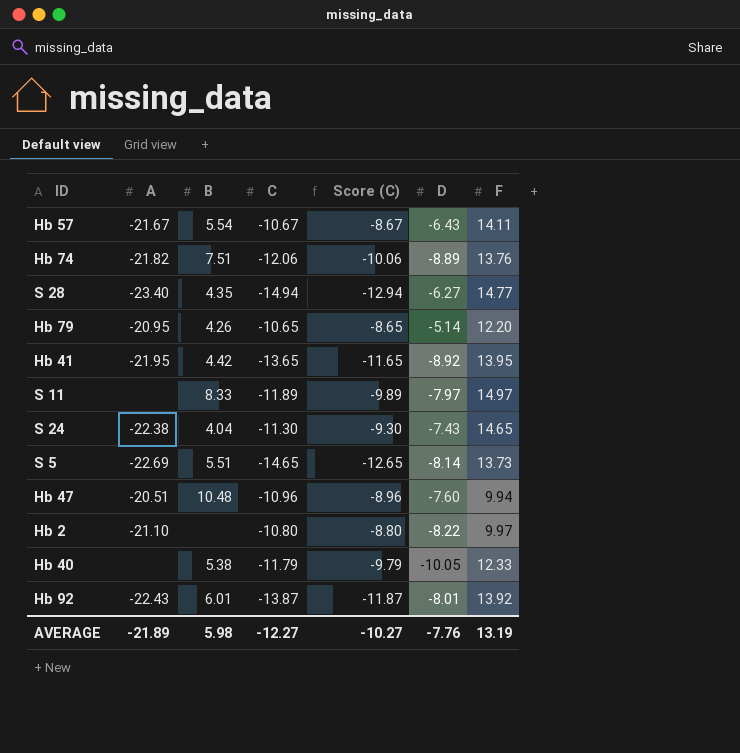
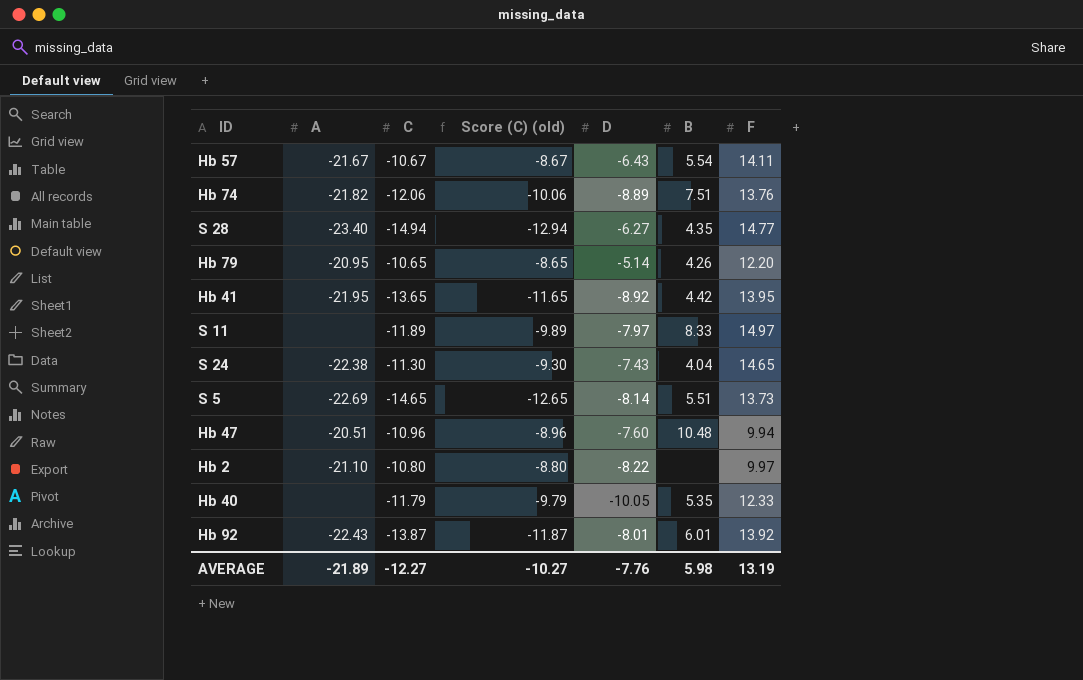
column name: Score (C) -> Score (C) (old)
column B | position: 3 -> 6
Hb 40 | B: 5.38 -> 5.35

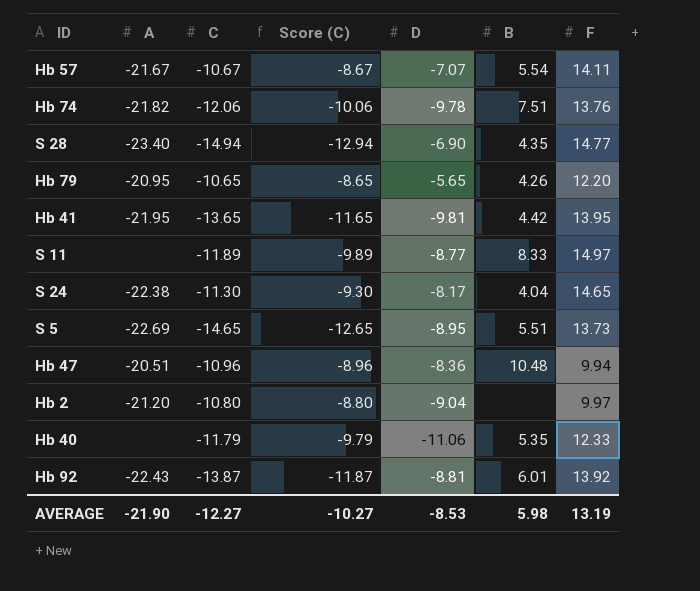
column name: Score (C) (old) -> Score (C)
Hb 57 | D: -6.43 -> -7.07
Hb 74 | D: -8.89 -> -9.78
S 28 | D: -6.27 -> -6.90
Hb 79 | D: -5.14 -> -5.65
Hb 41 | D: -8.92 -> -9.81
S 11 | D: -7.97 -> -8.77
S 24 | D: -7.43 -> -8.17
S 5 | D: -8.14 -> -8.95
Hb 47 | D: -7.60 -> -8.36
Hb 2 | A: -21.10 -> -21.20
Hb 2 | D: -8.22 -> -9.04
Hb 40 | D: -10.05 -> -11.06
Hb 92 | D: -8.01 -> -8.81
AVERAGE | A: -21.89 -> -21.90
AVERAGE | D: -7.76 -> -8.53

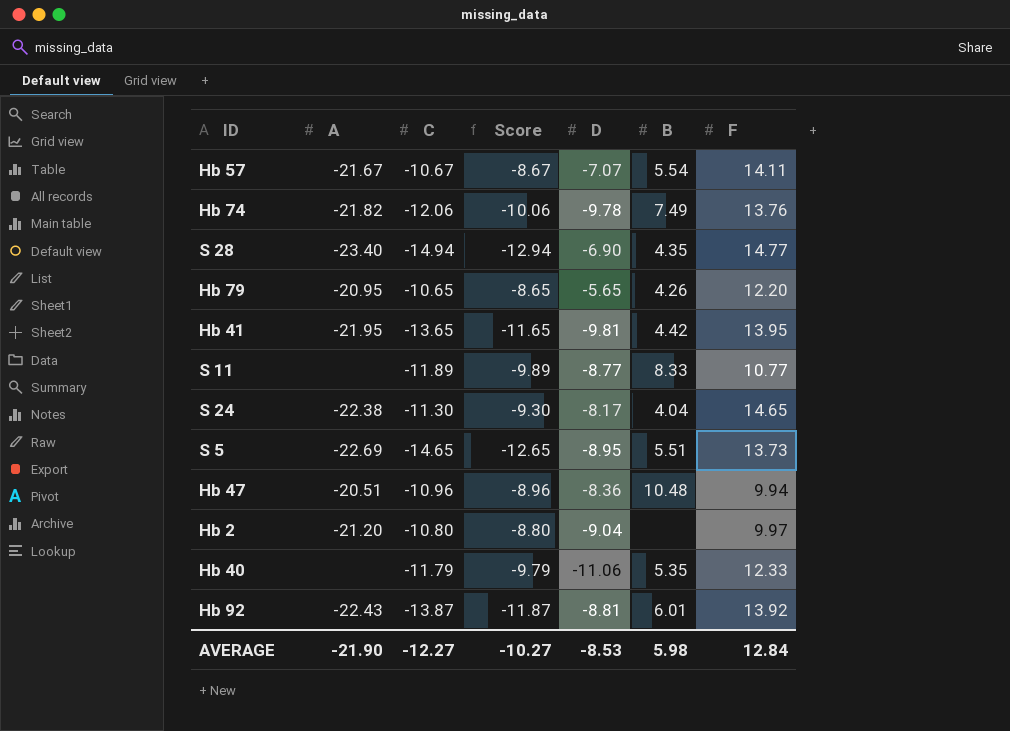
column name: Score (C) -> Score
Hb 74 | B: 7.51 -> 7.49
S 11 | F: 14.97 -> 10.77
AVERAGE | F: 13.19 -> 12.84

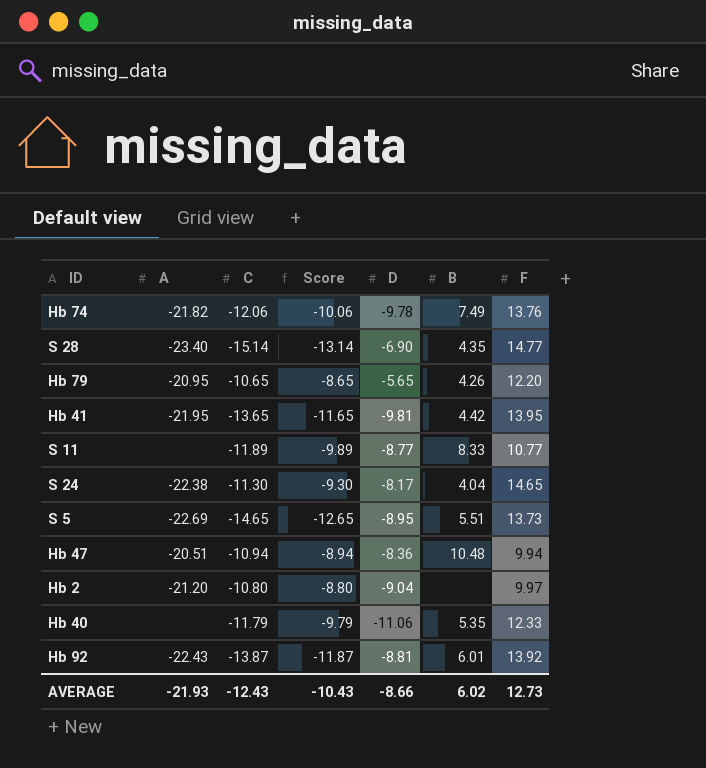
row Hb 57: -21.67 | -10.67 | -8.67 | -7.07 | 5.54 | 14.11 -> none
S 28 | C: -14.94 -> -15.14
S 28 | Score: -12.94 -> -13.14
Hb 47 | C: -10.96 -> -10.94
Hb 47 | Score: -8.96 -> -8.94
AVERAGE | A: -21.90 -> -21.93
AVERAGE | C: -12.27 -> -12.43
AVERAGE | Score: -10.27 -> -10.43
AVERAGE | D: -8.53 -> -8.66
AVERAGE | B: 5.98 -> 6.02
AVERAGE | F: 12.84 -> 12.73

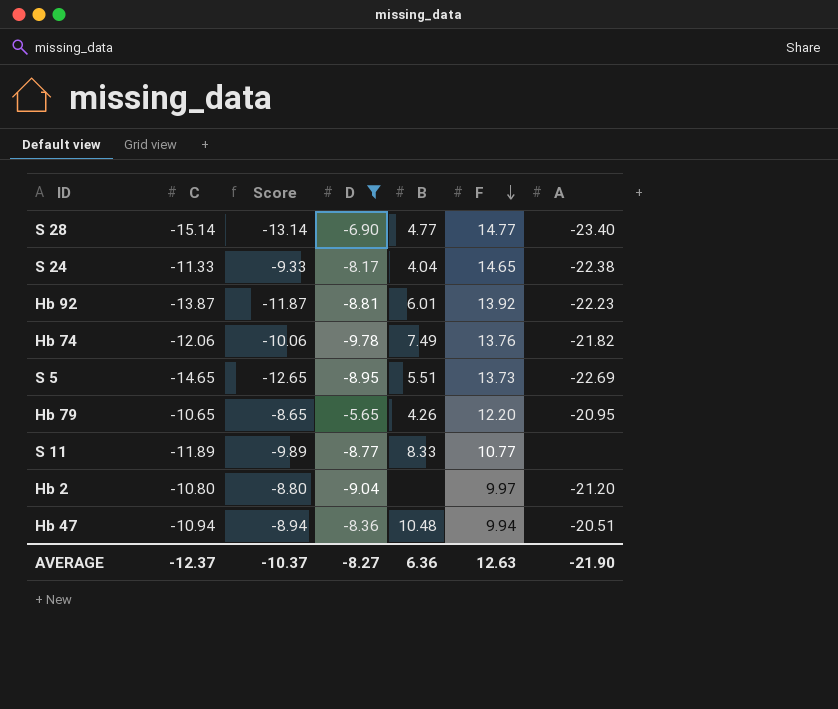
filter: none -> D >= -9.78
row order: none -> F descending
column A | position: 2 -> 7
S 28 | B: 4.35 -> 4.77
S 24 | C: -11.30 -> -11.33
S 24 | Score: -9.30 -> -9.33
Hb 92 | A: -22.43 -> -22.23
AVERAGE | C: -12.43 -> -12.37
AVERAGE | Score: -10.43 -> -10.37
AVERAGE | D: -8.66 -> -8.27
AVERAGE | B: 6.02 -> 6.36
AVERAGE | F: 12.73 -> 12.63
AVERAGE | A: -21.93 -> -21.90

